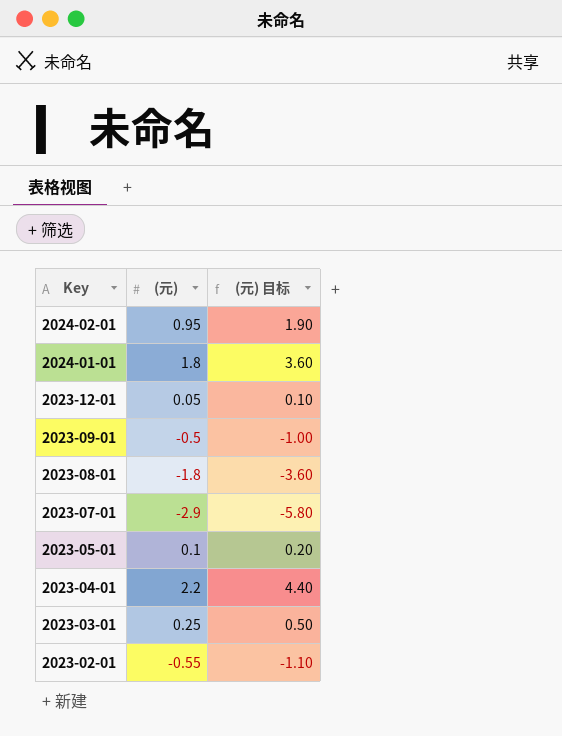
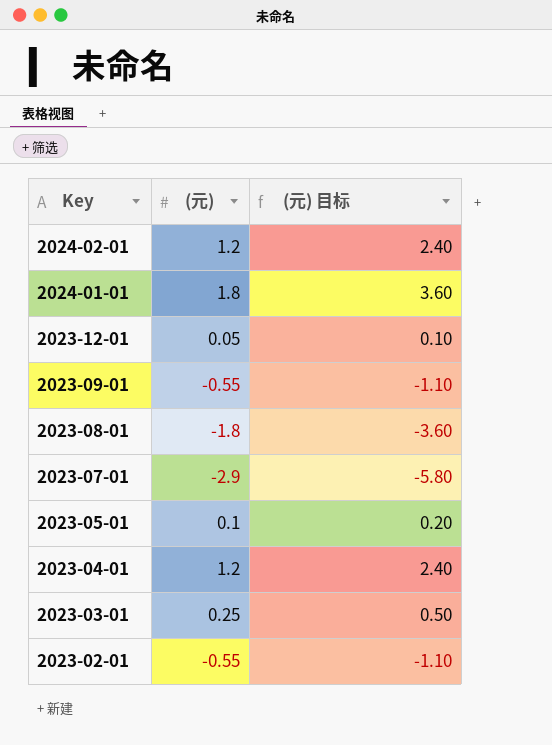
2024-02-01 | (元): 0.95 -> 1.2
2024-02-01 | (元) 目标: 1.90 -> 2.40
2023-09-01 | (元): -0.5 -> -0.55
2023-09-01 | (元) 目标: -1.00 -> -1.10
2023-04-01 | (元): 2.2 -> 1.2
2023-04-01 | (元) 目标: 4.40 -> 2.40

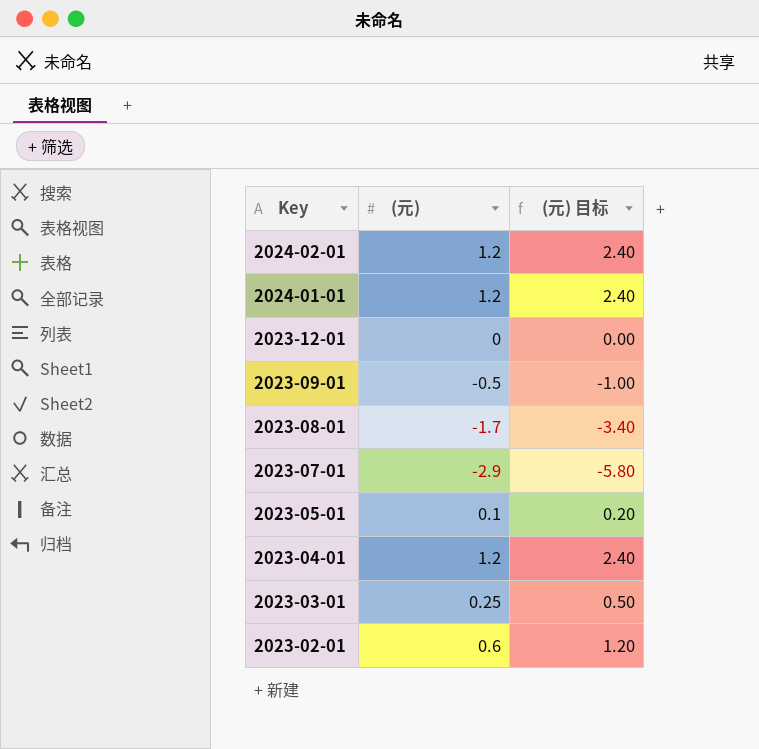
2024-01-01 | (元): 1.8 -> 1.2
2024-01-01 | (元) 目标: 3.60 -> 2.40
2023-12-01 | (元): 0.05 -> 0
2023-12-01 | (元) 目标: 0.10 -> 0.00
2023-09-01 | (元): -0.55 -> -0.5
2023-09-01 | (元) 目标: -1.10 -> -1.00
2023-08-01 | (元): -1.8 -> -1.7
2023-08-01 | (元) 目标: -3.60 -> -3.40
2023-02-01 | (元): -0.55 -> 0.6
2023-02-01 | (元) 目标: -1.10 -> 1.20

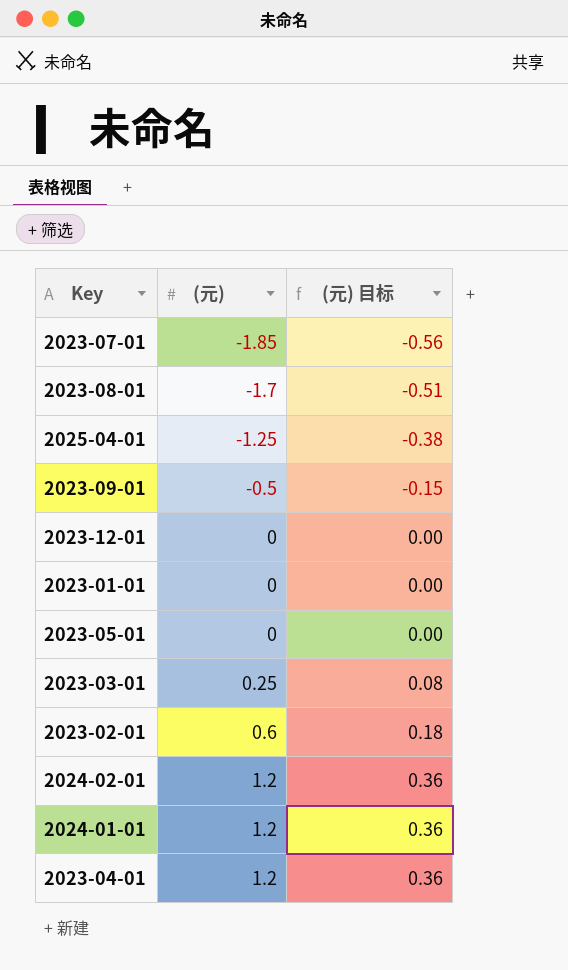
row order: Key descending -> (元) ascending
column (元) 目标 | formula: [(元)] * 2 -> [(元)] * 0.3
2023-07-01 | (元): -2.9 -> -1.85
row 2025-04-01: none -> -1.25 | -0.38
row 2023-01-01: none -> 0 | 0.00
2023-05-01 | (元): 0.1 -> 0

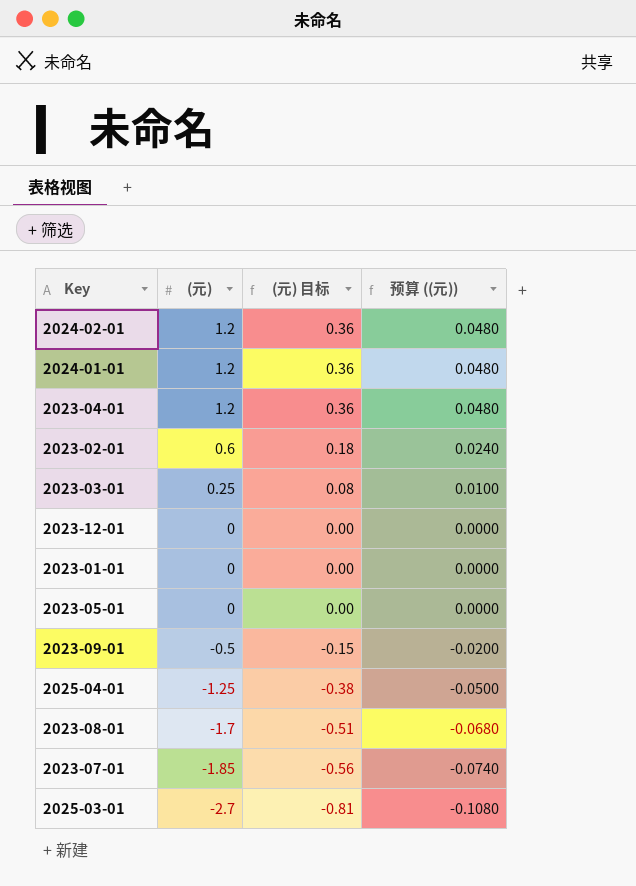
row order: (元) ascending -> (元) descending
column 预算 ((元)) | formula: none -> [(元)] * 0.04
row 2025-03-01: none -> -2.7 | -0.81 | -0.1080

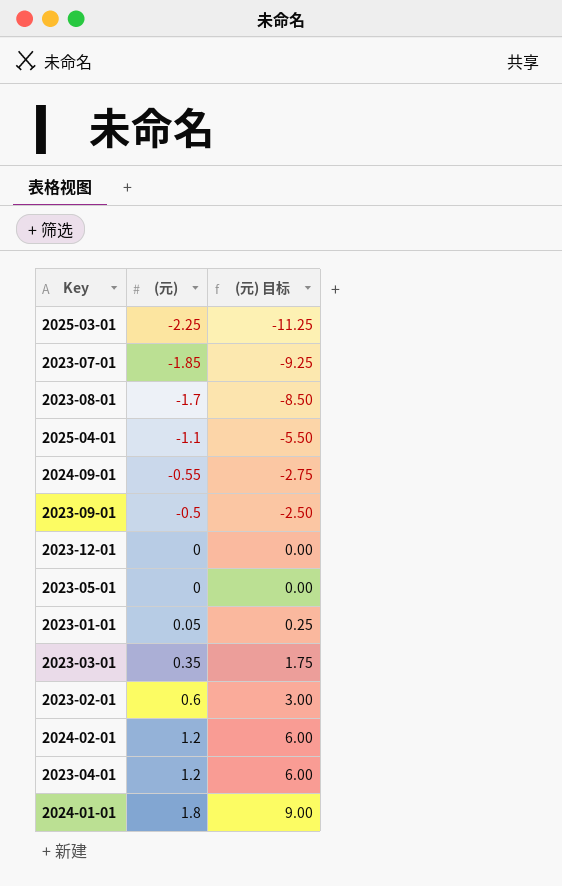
row order: (元) descending -> (元) ascending
column 预算 ((元)) | formula: [(元)] * 0.04 -> none
column (元) 目标 | formula: [(元)] * 0.3 -> [(元)] * 5
2025-03-01 | (元): -2.7 -> -2.25
2025-04-01 | (元): -1.25 -> -1.1
row 2024-09-01: none -> -0.55 | -2.75
2023-01-01 | (元): 0 -> 0.05
2023-03-01 | (元): 0.25 -> 0.35
2024-01-01 | (元): 1.2 -> 1.8

